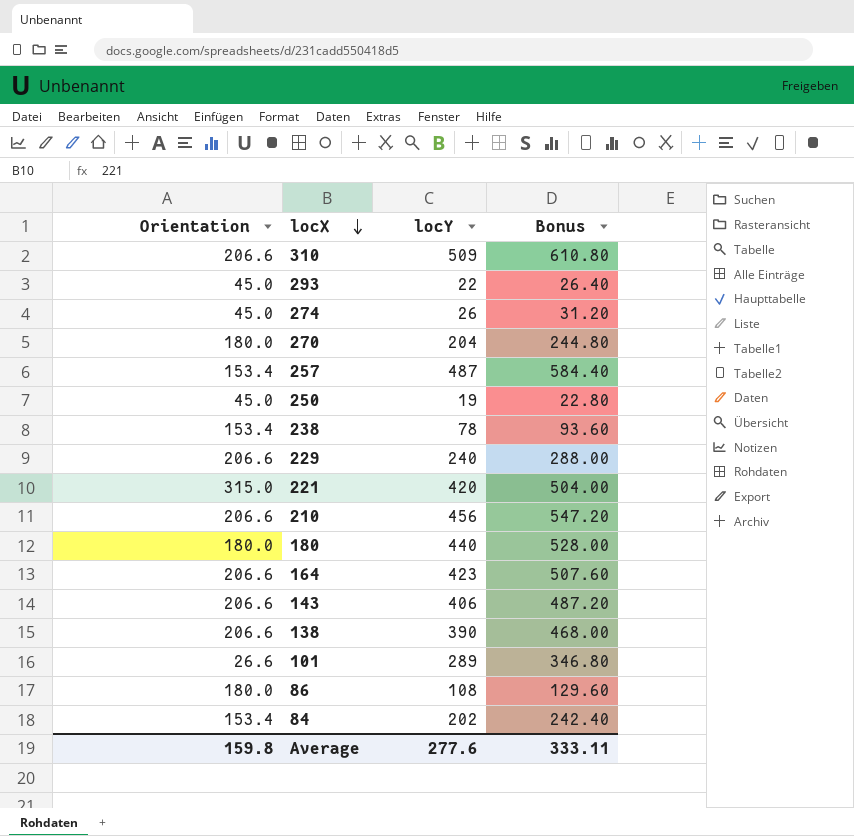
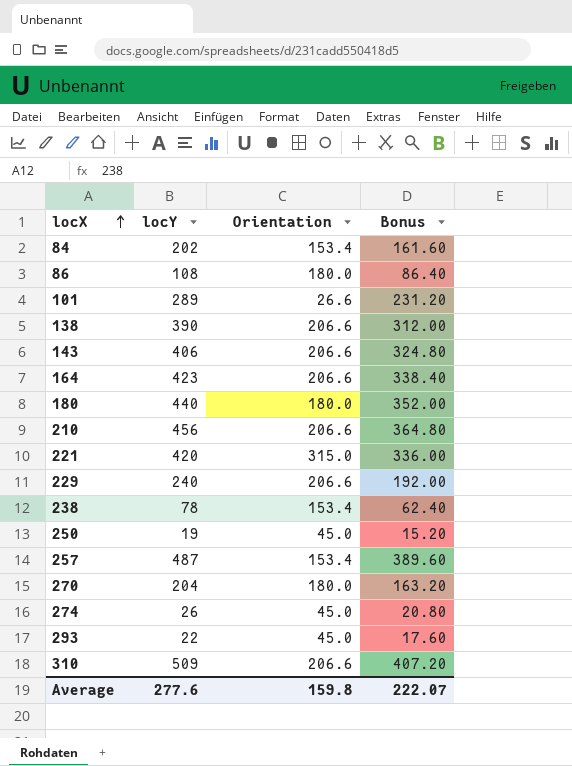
row order: locX descending -> locX ascending
column Orientation | position: 1 -> 3
column Bonus | formula: [locY] * 1.2 -> [locY] * 0.8
Average | Bonus: 333.11 -> 222.07

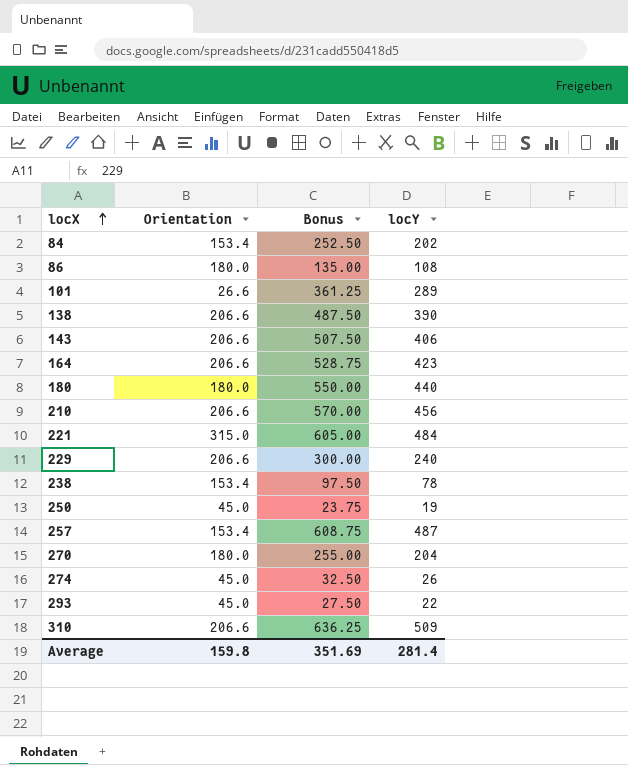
column Bonus | formula: [locY] * 0.8 -> [locY] * 1.25
column locY | position: 2 -> 4
221 | locY: 420 -> 484
Average | Bonus: 222.07 -> 351.69
Average | locY: 277.6 -> 281.4

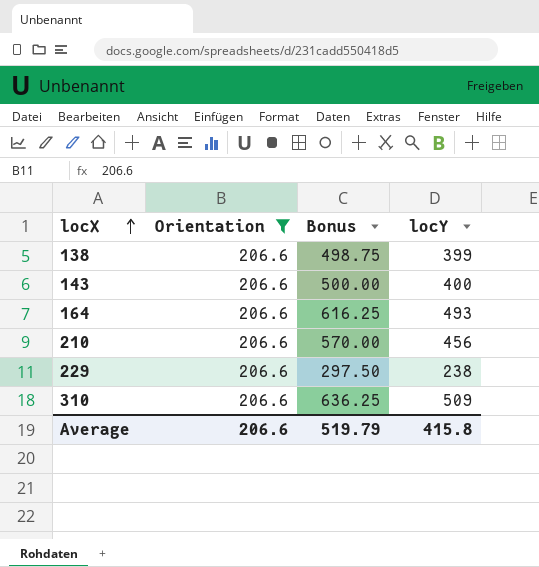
filter: none -> Orientation = 206.6
138 | Bonus: 487.50 -> 498.75
138 | locY: 390 -> 399
143 | Bonus: 507.50 -> 500.00
143 | locY: 406 -> 400
164 | Bonus: 528.75 -> 616.25
164 | locY: 423 -> 493
229 | Bonus: 300.00 -> 297.50
229 | locY: 240 -> 238
Average | Orientation: 159.8 -> 206.6
Average | Bonus: 351.69 -> 519.79
Average | locY: 281.4 -> 415.8

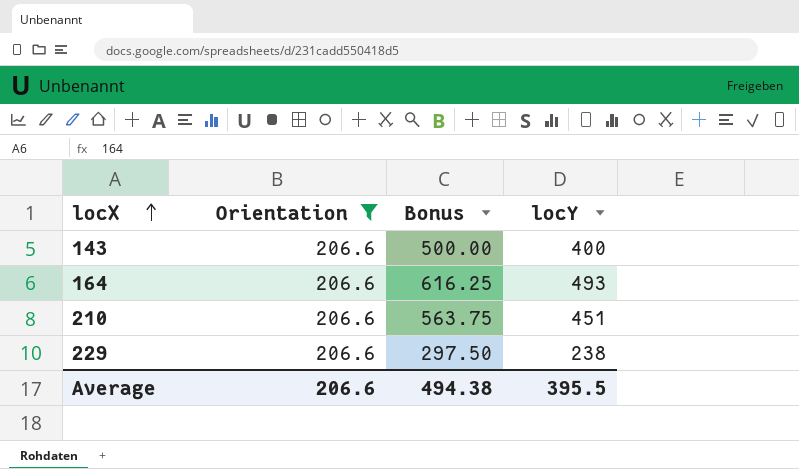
row 138: 206.6 | 498.75 | 399 -> none
row 310: 206.6 | 636.25 | 509 -> none
210 | Bonus: 570.00 -> 563.75
210 | locY: 456 -> 451
Average | Bonus: 519.79 -> 494.38
Average | locY: 415.8 -> 395.5

